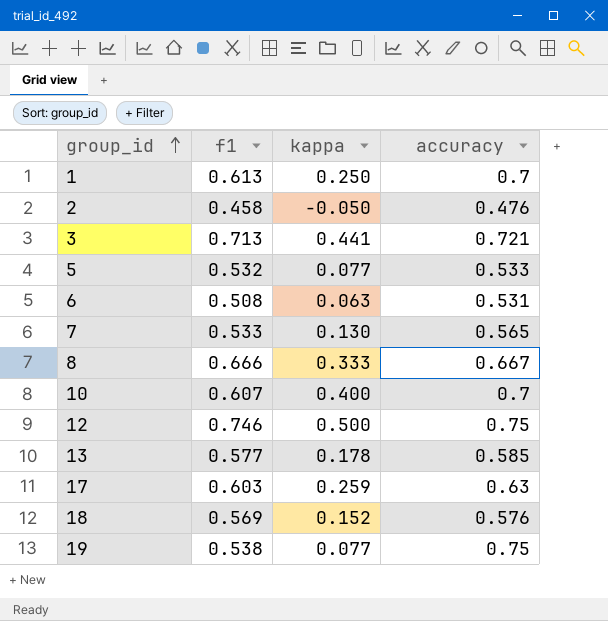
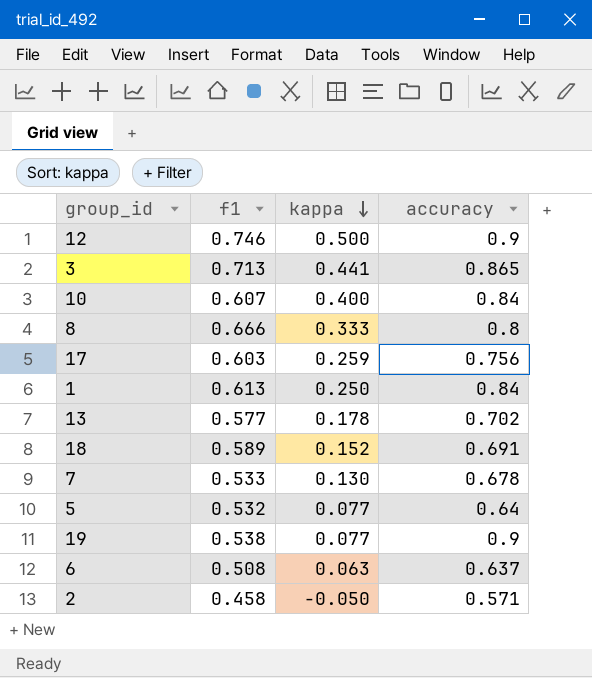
row order: group_id ascending -> kappa descending
12 | accuracy: 0.75 -> 0.9
3 | accuracy: 0.721 -> 0.865
10 | accuracy: 0.7 -> 0.84
8 | accuracy: 0.667 -> 0.8
17 | accuracy: 0.63 -> 0.756
1 | accuracy: 0.7 -> 0.84
13 | accuracy: 0.585 -> 0.702
18 | f1: 0.569 -> 0.589
18 | accuracy: 0.576 -> 0.691
7 | accuracy: 0.565 -> 0.678
5 | accuracy: 0.533 -> 0.64
19 | accuracy: 0.75 -> 0.9
6 | accuracy: 0.531 -> 0.637
2 | accuracy: 0.476 -> 0.571

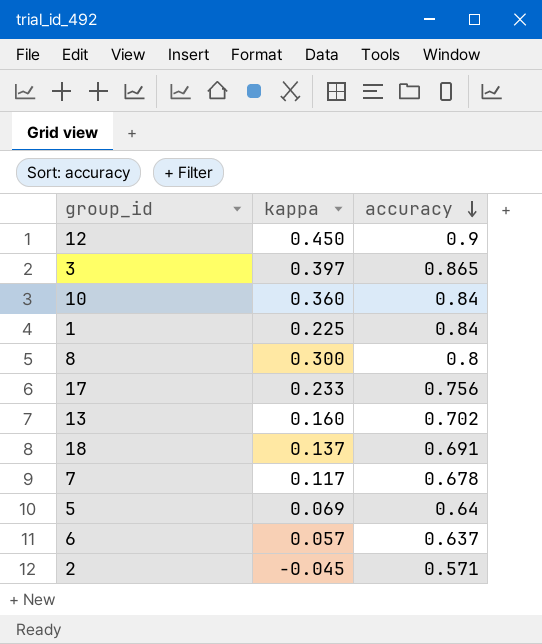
row order: kappa descending -> accuracy descending
column f1 | position: 2 -> none
row 19: 0.538 | 0.077 | 0.9 -> none
12 | kappa: 0.500 -> 0.450
3 | kappa: 0.441 -> 0.397
10 | kappa: 0.400 -> 0.360
1 | kappa: 0.250 -> 0.225
8 | kappa: 0.333 -> 0.300
17 | kappa: 0.259 -> 0.233
13 | kappa: 0.178 -> 0.160
18 | kappa: 0.152 -> 0.137
7 | kappa: 0.130 -> 0.117
5 | kappa: 0.077 -> 0.069
6 | kappa: 0.063 -> 0.057
2 | kappa: -0.050 -> -0.045

